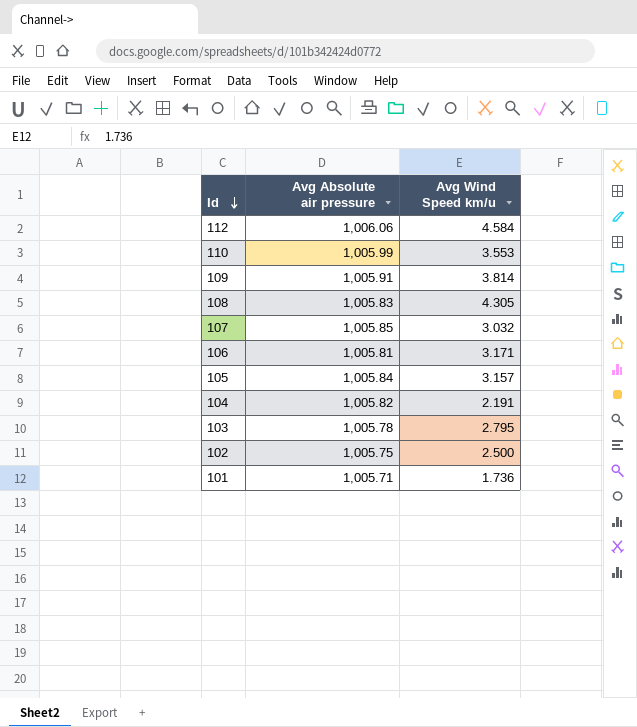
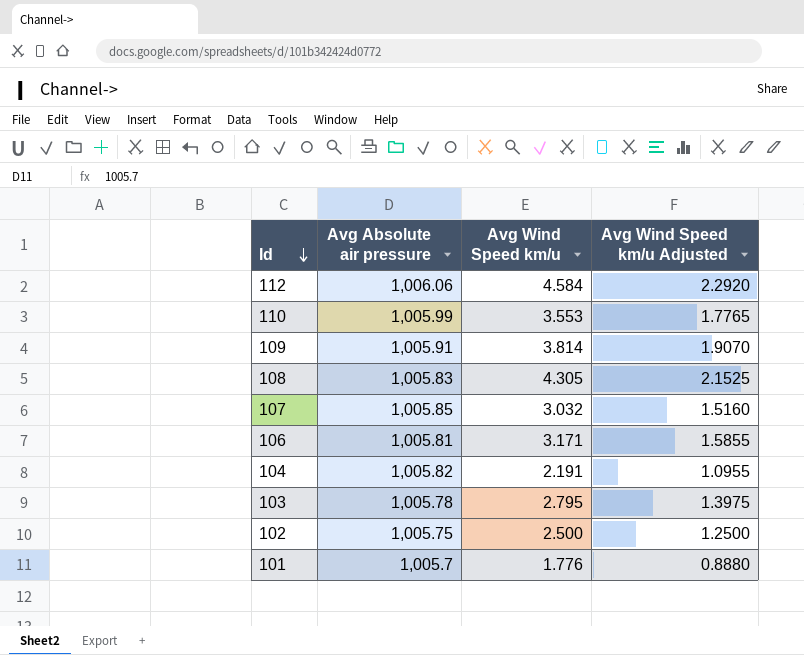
column Avg Wind Speed km/u Adjusted | formula: none -> [Avg Wind Speed km/u] * 0.5
row 105: 1,005.84 | 3.157 -> none
101 | Avg Absolute air pressure: 1,005.71 -> 1,005.7
101 | Avg Wind Speed km/u: 1.736 -> 1.776

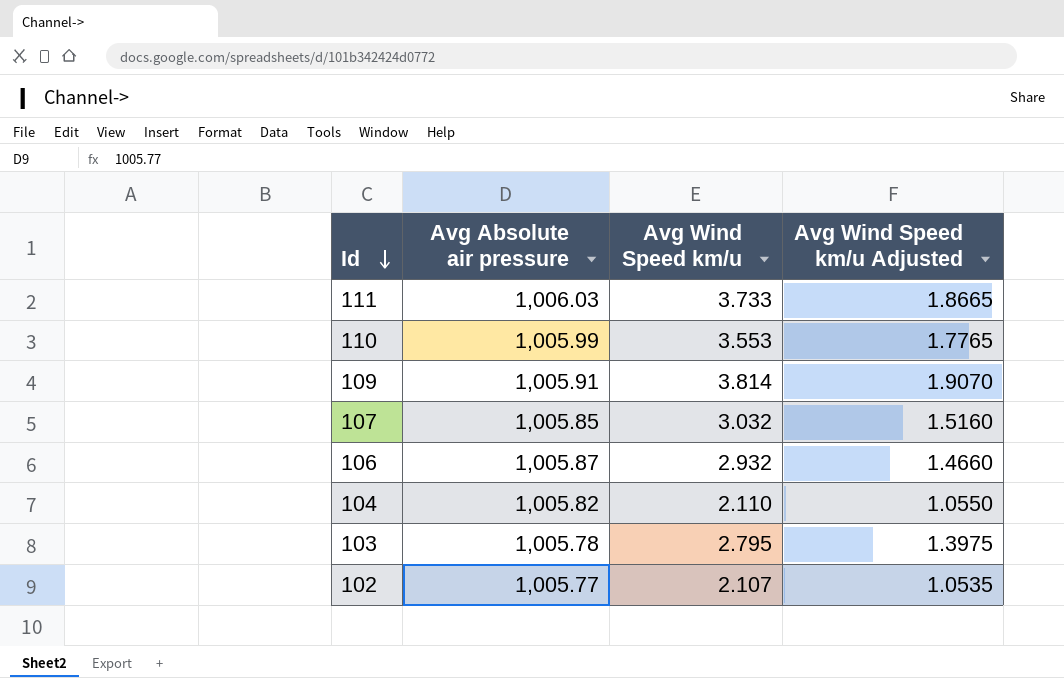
row 112: 1,006.06 | 4.584 | 2.2920 -> none
row 108: 1,005.83 | 4.305 | 2.1525 -> none
row 101: 1,005.7 | 1.776 | 0.8880 -> none
row 111: none -> 1,006.03 | 3.733 | 1.8665
106 | Avg Absolute air pressure: 1,005.81 -> 1,005.87
106 | Avg Wind Speed km/u: 3.171 -> 2.932
106 | Avg Wind Speed km/u Adjusted: 1.5855 -> 1.4660
104 | Avg Wind Speed km/u: 2.191 -> 2.110
104 | Avg Wind Speed km/u Adjusted: 1.0955 -> 1.0550
102 | Avg Absolute air pressure: 1,005.75 -> 1,005.77
102 | Avg Wind Speed km/u: 2.500 -> 2.107
102 | Avg Wind Speed km/u Adjusted: 1.2500 -> 1.0535

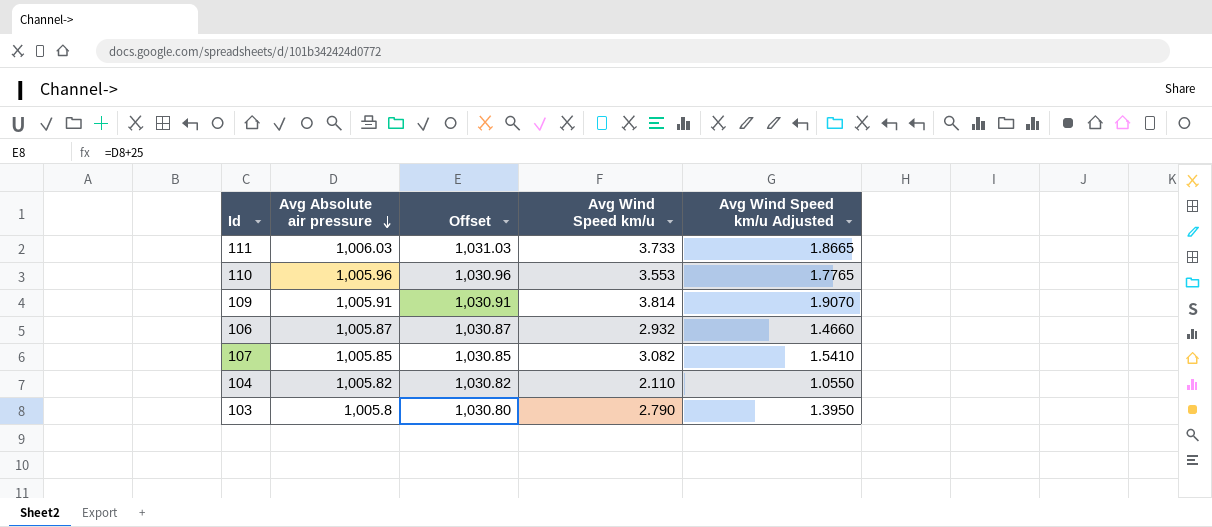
row order: Id descending -> Avg Absolute air pressure descending
column Offset | formula: none -> [Avg Absolute air pressure] + 25
row 102: 1,005.77 | 2.107 | 1.0535 -> none
110 | Avg Absolute air pressure: 1,005.99 -> 1,005.96
107 | Avg Wind Speed km/u: 3.032 -> 3.082
107 | Avg Wind Speed km/u Adjusted: 1.5160 -> 1.5410
103 | Avg Absolute air pressure: 1,005.78 -> 1,005.8
103 | Avg Wind Speed km/u: 2.795 -> 2.790
103 | Avg Wind Speed km/u Adjusted: 1.3975 -> 1.3950

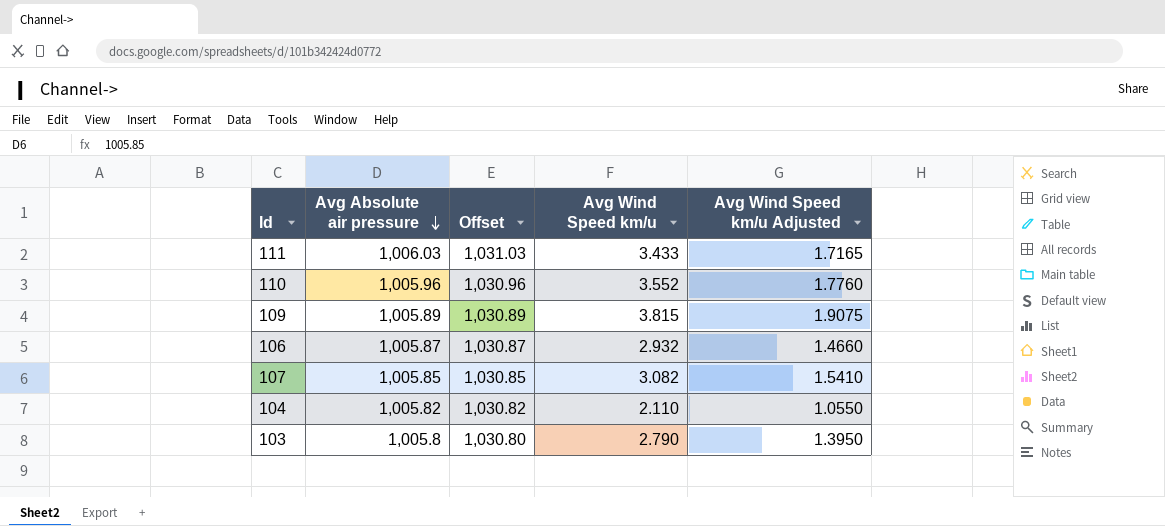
111 | Avg Wind Speed km/u: 3.733 -> 3.433
111 | Avg Wind Speed km/u Adjusted: 1.8665 -> 1.7165
110 | Avg Wind Speed km/u: 3.553 -> 3.552
110 | Avg Wind Speed km/u Adjusted: 1.7765 -> 1.7760
109 | Avg Absolute air pressure: 1,005.91 -> 1,005.89
109 | Offset: 1,030.91 -> 1,030.89
109 | Avg Wind Speed km/u: 3.814 -> 3.815
109 | Avg Wind Speed km/u Adjusted: 1.9070 -> 1.9075

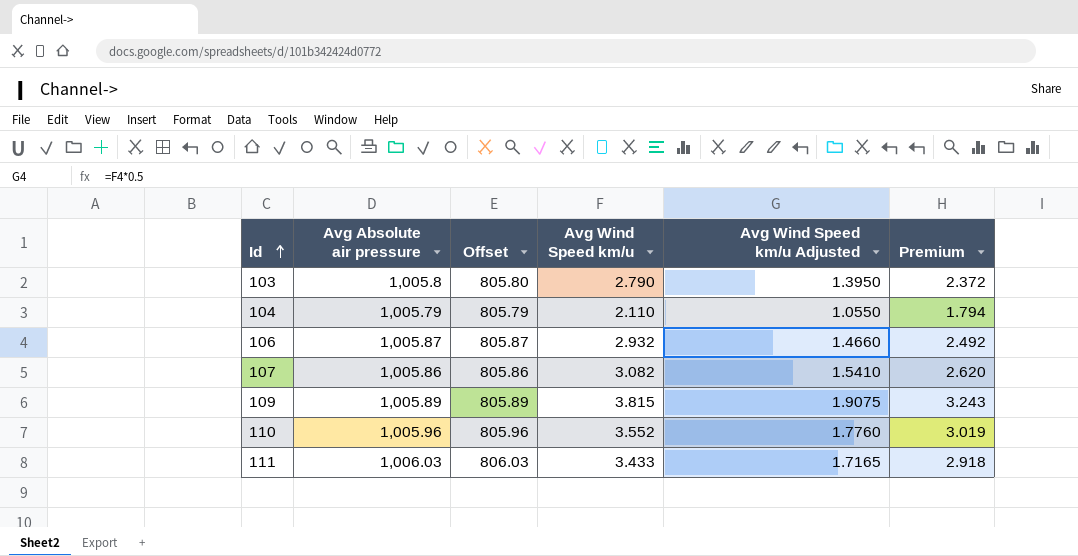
row order: Avg Absolute air pressure descending -> Id ascending
column Offset | formula: [Avg Absolute air pressure] + 25 -> [Avg Absolute air pressure] - 200
column Premium | formula: none -> [Avg Wind Speed km/u] * 0.85
104 | Avg Absolute air pressure: 1,005.82 -> 1,005.79
107 | Avg Absolute air pressure: 1,005.85 -> 1,005.86

